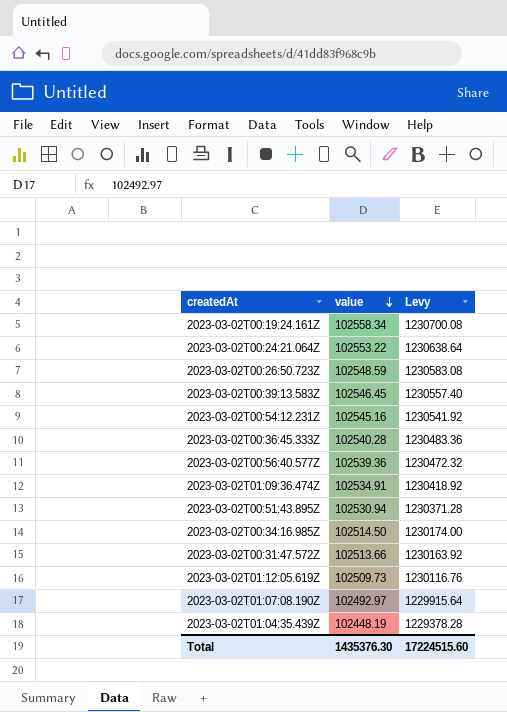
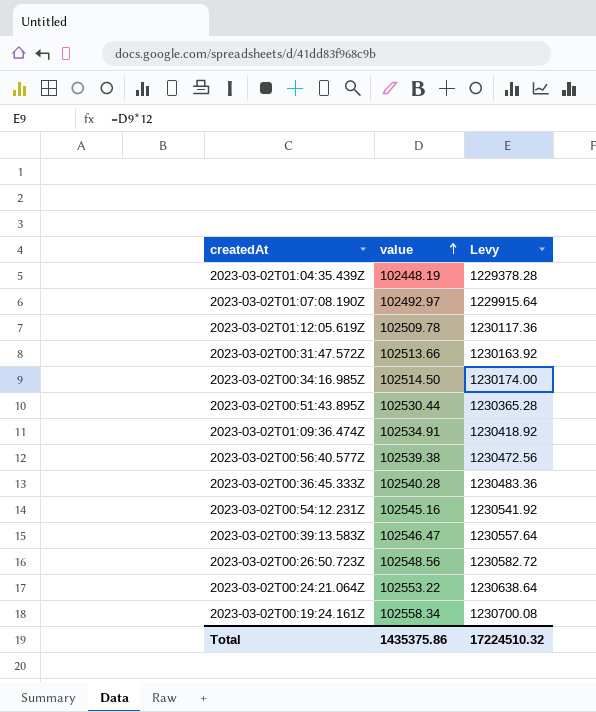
row order: value descending -> value ascending
2023-03-02T01:12:05.619Z | value: 102509.73 -> 102509.78
2023-03-02T01:12:05.619Z | Levy: 1230116.76 -> 1230117.36
2023-03-02T00:51:43.895Z | value: 102530.94 -> 102530.44
2023-03-02T00:51:43.895Z | Levy: 1230371.28 -> 1230365.28
2023-03-02T00:56:40.577Z | value: 102539.36 -> 102539.38
2023-03-02T00:56:40.577Z | Levy: 1230472.32 -> 1230472.56
2023-03-02T00:39:13.583Z | value: 102546.45 -> 102546.47
2023-03-02T00:39:13.583Z | Levy: 1230557.40 -> 1230557.64
2023-03-02T00:26:50.723Z | value: 102548.59 -> 102548.56
2023-03-02T00:26:50.723Z | Levy: 1230583.08 -> 1230582.72
Total | value: 1435376.30 -> 1435375.86
Total | Levy: 17224515.60 -> 17224510.32

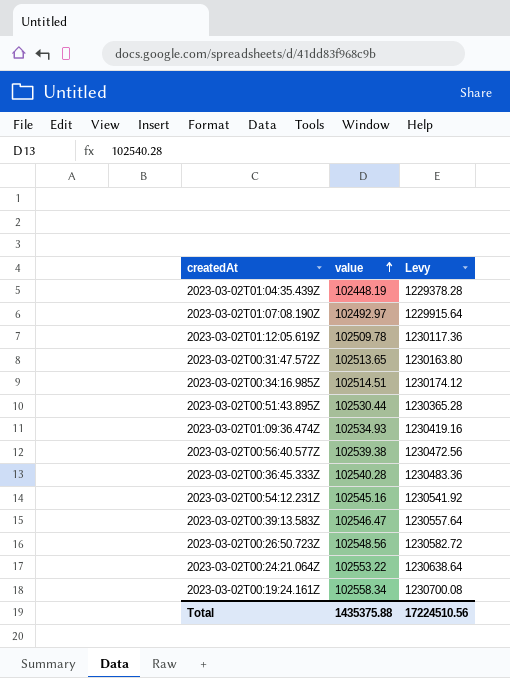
2023-03-02T00:31:47.572Z | value: 102513.66 -> 102513.65
2023-03-02T00:31:47.572Z | Levy: 1230163.92 -> 1230163.80
2023-03-02T00:34:16.985Z | value: 102514.50 -> 102514.51
2023-03-02T00:34:16.985Z | Levy: 1230174.00 -> 1230174.12
2023-03-02T01:09:36.474Z | value: 102534.91 -> 102534.93
2023-03-02T01:09:36.474Z | Levy: 1230418.92 -> 1230419.16
Total | value: 1435375.86 -> 1435375.88
Total | Levy: 17224510.32 -> 17224510.56

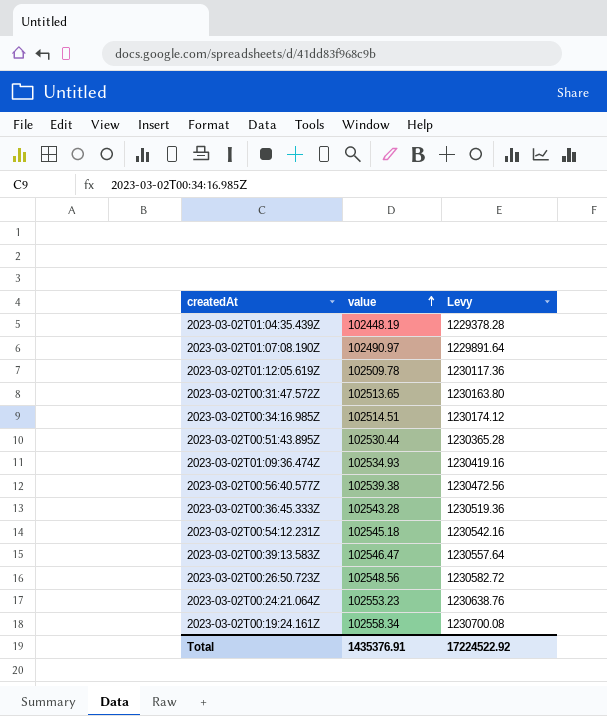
2023-03-02T01:07:08.190Z | value: 102492.97 -> 102490.97
2023-03-02T01:07:08.190Z | Levy: 1229915.64 -> 1229891.64
2023-03-02T00:36:45.333Z | value: 102540.28 -> 102543.28
2023-03-02T00:36:45.333Z | Levy: 1230483.36 -> 1230519.36
2023-03-02T00:54:12.231Z | value: 102545.16 -> 102545.18
2023-03-02T00:54:12.231Z | Levy: 1230541.92 -> 1230542.16
2023-03-02T00:24:21.064Z | value: 102553.22 -> 102553.23
2023-03-02T00:24:21.064Z | Levy: 1230638.64 -> 1230638.76
Total | value: 1435375.88 -> 1435376.91
Total | Levy: 17224510.56 -> 17224522.92

